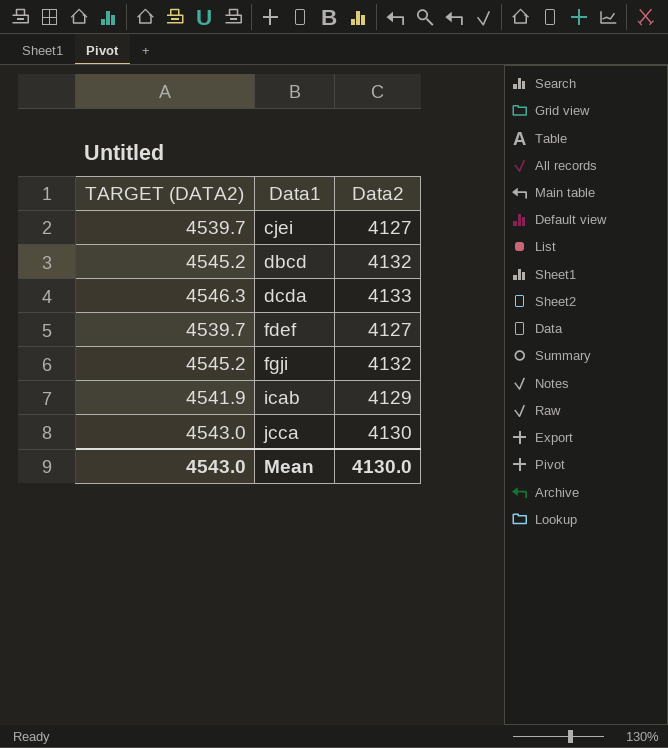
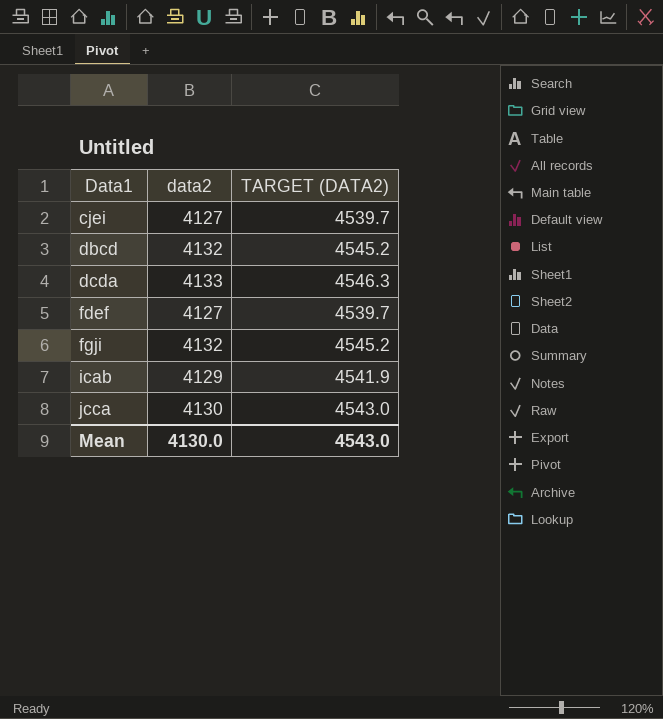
column name: Data2 -> data2
column TARGET (DATA2) | position: 1 -> 3

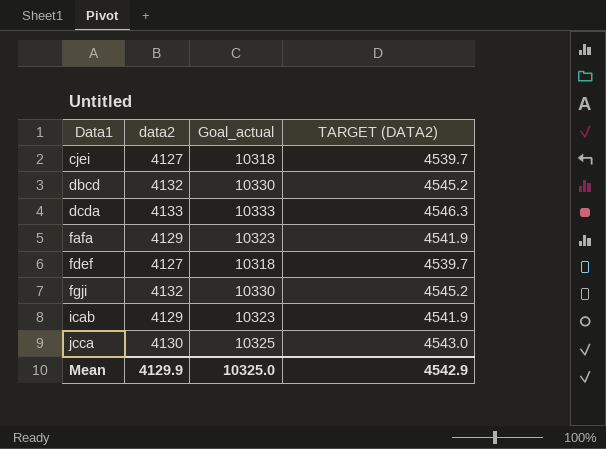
column Goal_actual | formula: none -> [data2] * 2.5
row fafa: none -> 4129 | 10323 | 4541.9
Mean | data2: 4130.0 -> 4129.9
Mean | TARGET (DATA2): 4543.0 -> 4542.9

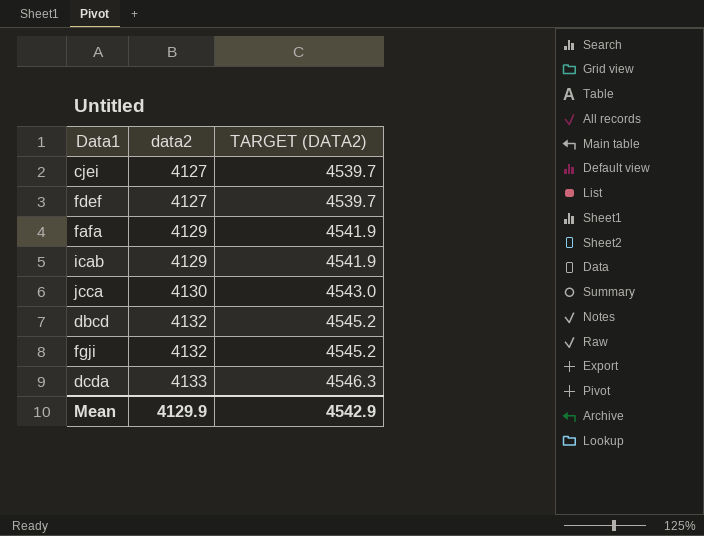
row order: Data1 ascending -> data2 ascending
column Goal_actual | formula: [data2] * 2.5 -> none

